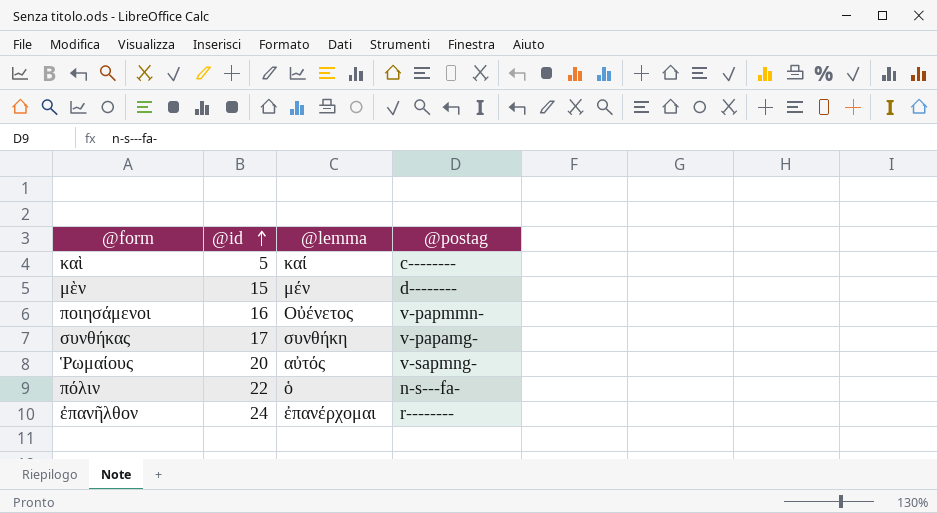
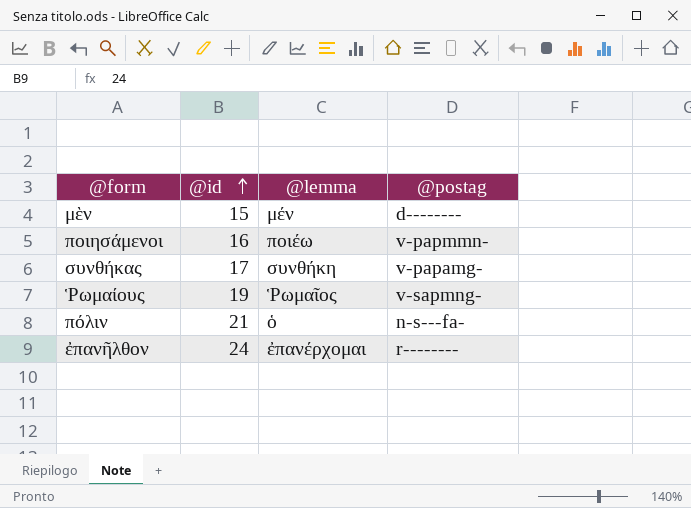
row καὶ: 5 | καί | c-------- -> none
ποιησάμενοι | @lemma: Οὐένετος -> ποιέω
Ῥωμαίους | @id: 20 -> 19
Ῥωμαίους | @lemma: αὐτός -> Ῥωμαῖος
πόλιν | @id: 22 -> 21

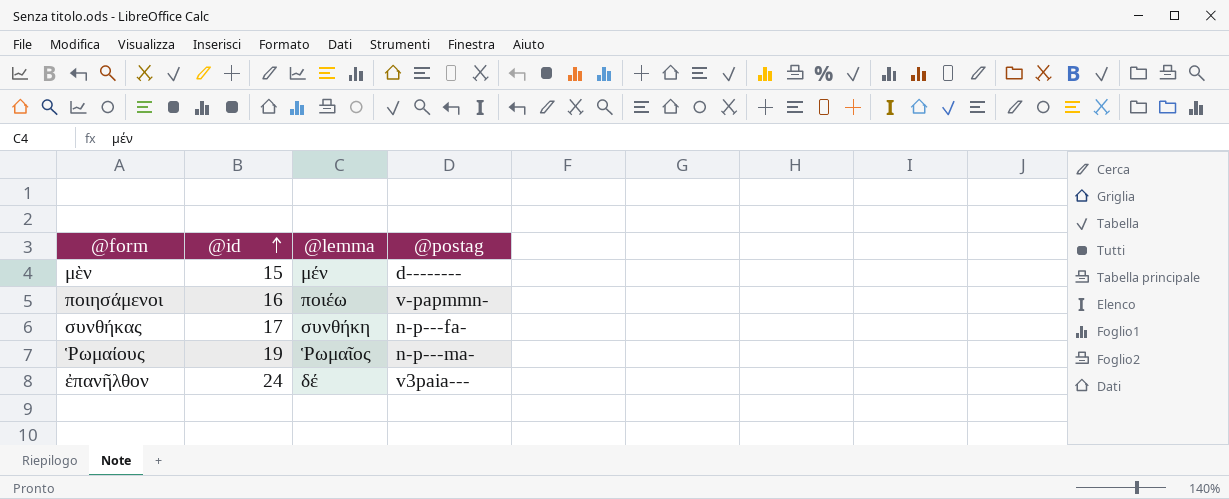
row πόλιν: 21 | ὁ | n-s---fa- -> none
συνθήκας | @postag: v-papamg- -> n-p---fa-
Ῥωμαίους | @postag: v-sapmng- -> n-p---ma-
ἐπανῆλθον | @lemma: ἐπανέρχομαι -> δέ
ἐπανῆλθον | @postag: r-------- -> v3paia---

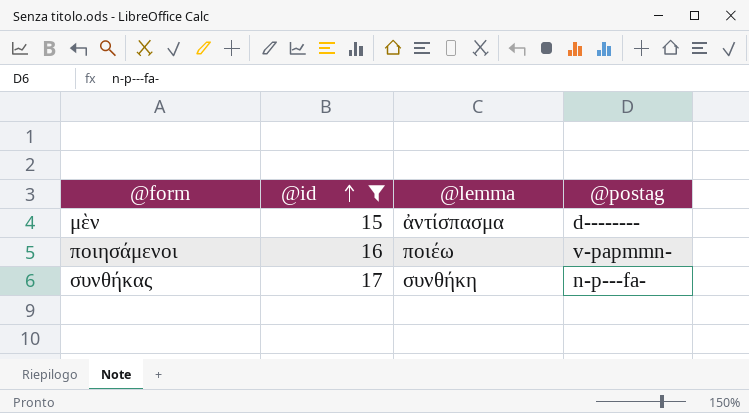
filter: none -> @id <= 17
μὲν | @lemma: μέν -> ἀντίσπασμα

